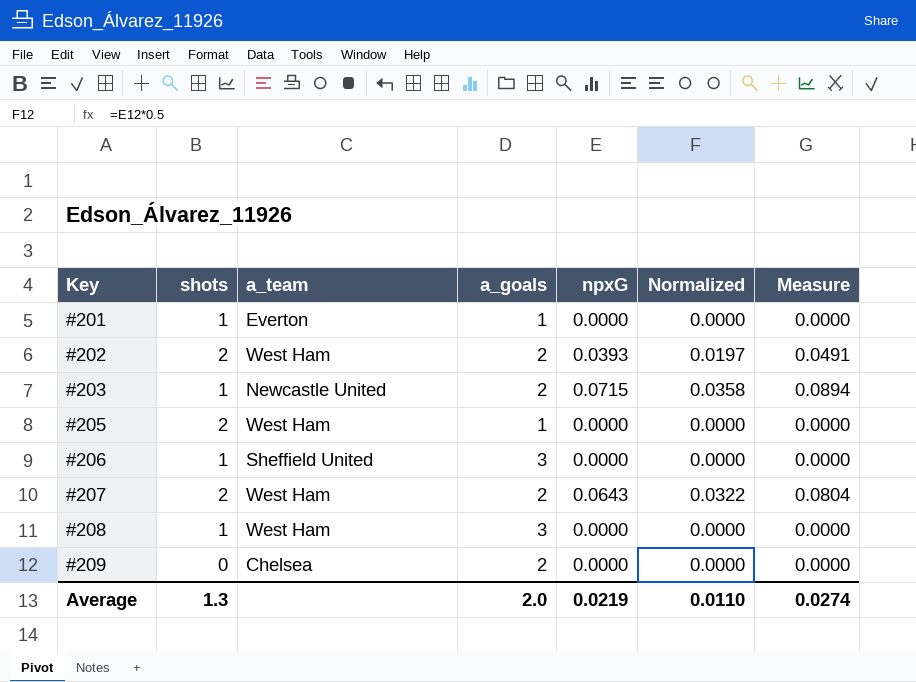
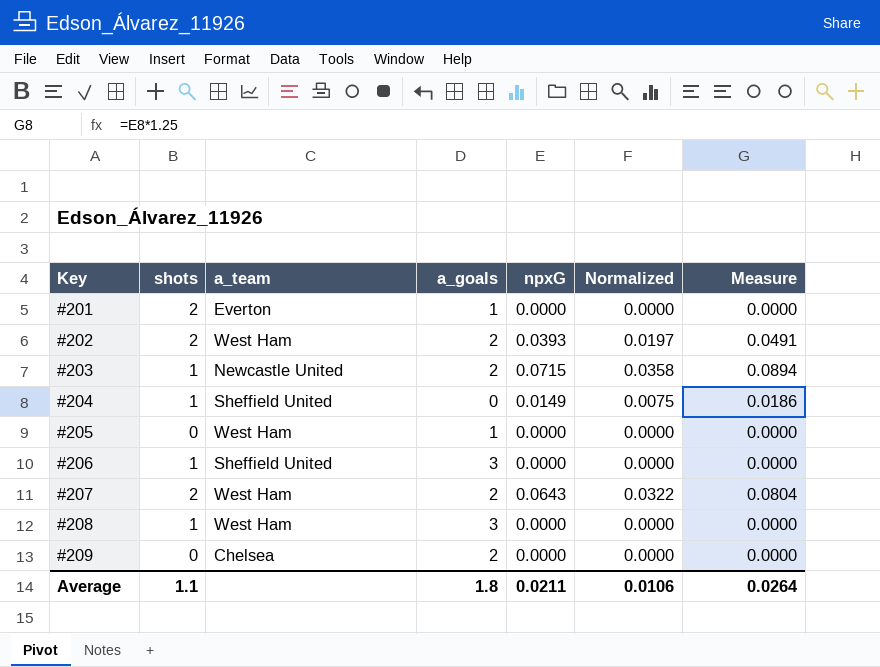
#201 | shots: 1 -> 2
row #204: none -> 1 | Sheffield United | 0 | 0.0149 | 0.0075 | 0.0186
#205 | shots: 2 -> 0
Average | shots: 1.3 -> 1.1
Average | a_goals: 2.0 -> 1.8
Average | npxG: 0.0219 -> 0.0211
Average | Normalized: 0.0110 -> 0.0106
Average | Measure: 0.0274 -> 0.0264

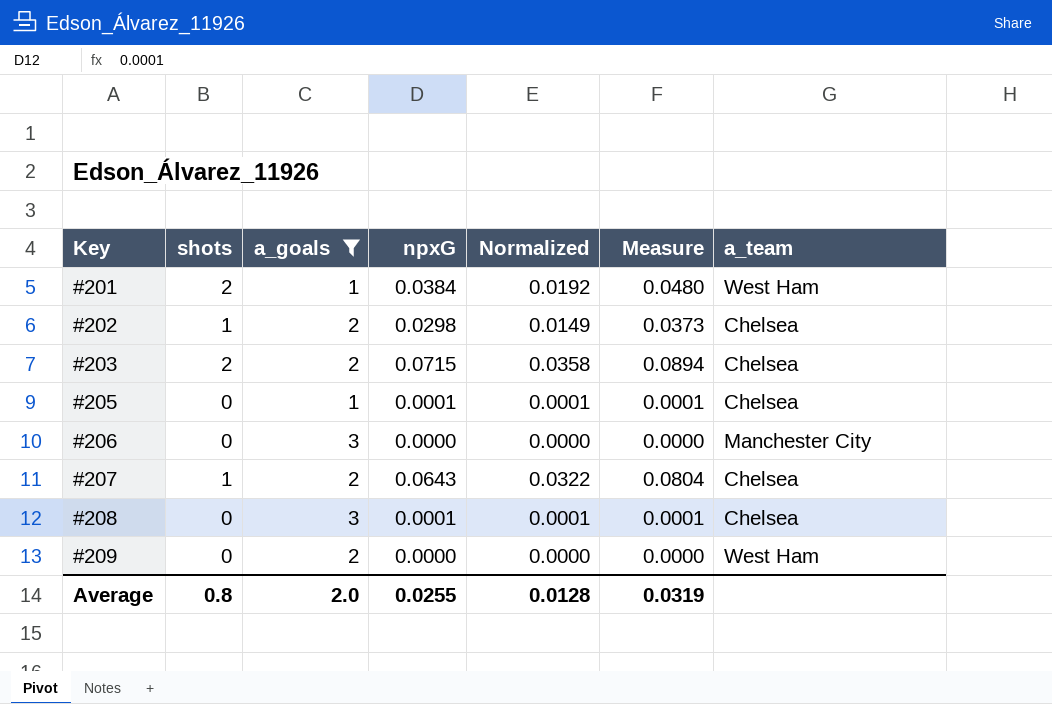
filter: none -> a_goals != 0
column a_team | position: 3 -> 7
#201 | npxG: 0.0000 -> 0.0384
#201 | Normalized: 0.0000 -> 0.0192
#201 | Measure: 0.0000 -> 0.0480
#201 | a_team: Everton -> West Ham
#202 | shots: 2 -> 1
#202 | npxG: 0.0393 -> 0.0298
#202 | Normalized: 0.0197 -> 0.0149
#202 | Measure: 0.0491 -> 0.0373
#202 | a_team: West Ham -> Chelsea
#203 | shots: 1 -> 2
#203 | a_team: Newcastle United -> Chelsea
#205 | npxG: 0.0000 -> 0.0001
#205 | Normalized: 0.0000 -> 0.0001
#205 | Measure: 0.0000 -> 0.0001
#205 | a_team: West Ham -> Chelsea
#206 | shots: 1 -> 0
#206 | a_team: Sheffield United -> Manchester City
#207 | shots: 2 -> 1
#207 | a_team: West Ham -> Chelsea
#208 | shots: 1 -> 0
#208 | npxG: 0.0000 -> 0.0001
#208 | Normalized: 0.0000 -> 0.0001
#208 | Measure: 0.0000 -> 0.0001
#208 | a_team: West Ham -> Chelsea
#209 | a_team: Chelsea -> West Ham
Average | shots: 1.1 -> 0.8
Average | a_goals: 1.8 -> 2.0
Average | npxG: 0.0211 -> 0.0255
Average | Normalized: 0.0106 -> 0.0128
Average | Measure: 0.0264 -> 0.0319

